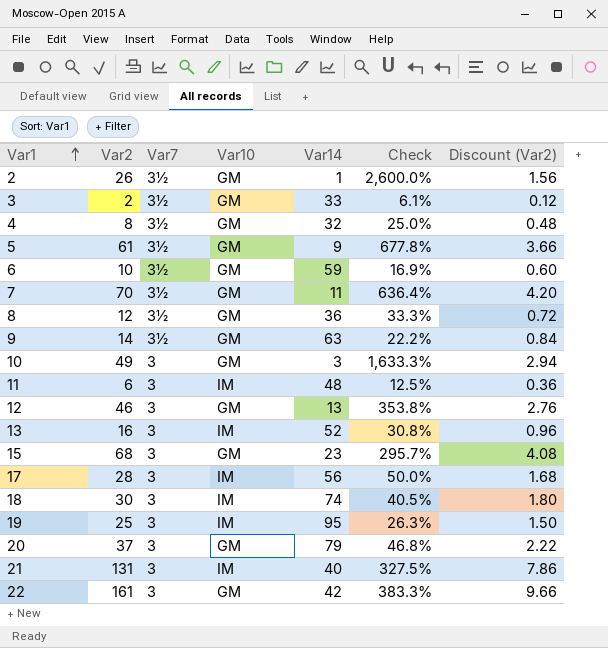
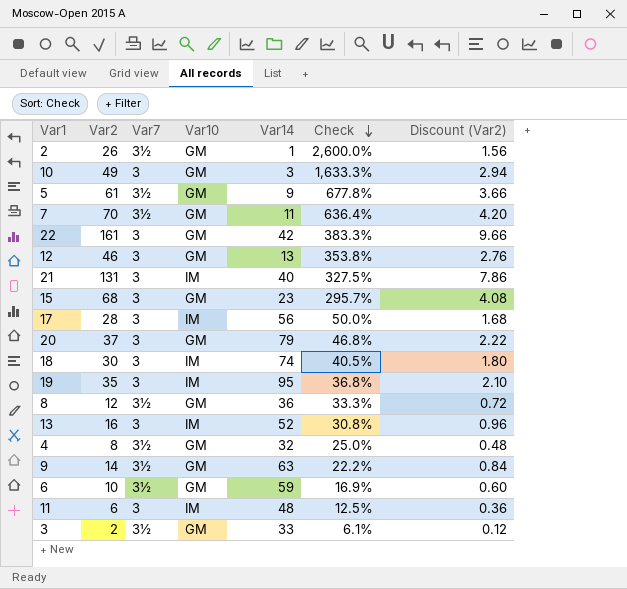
row order: Var1 ascending -> Check descending
19 | Var2: 25 -> 35
19 | Check: 26.3% -> 36.8%
19 | Discount (Var2): 1.50 -> 2.10

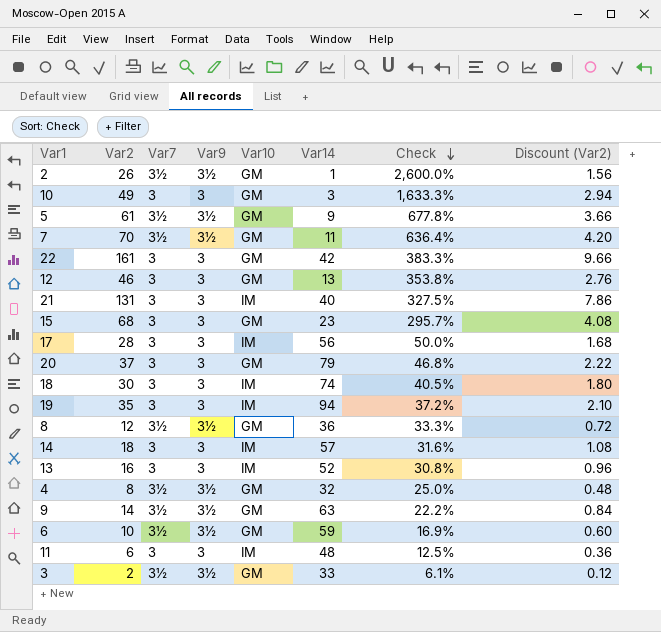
column Var9 | position: none -> 4
19 | Var14: 95 -> 94
19 | Check: 36.8% -> 37.2%
row 14: none -> 18 | 3 | 3 | IM | 57 | 31.6% | 1.08

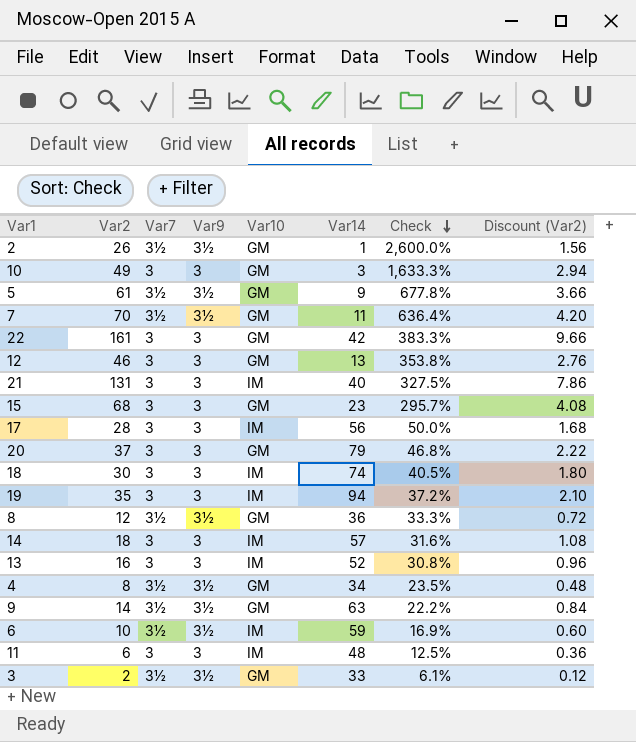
4 | Var14: 32 -> 34
4 | Check: 25.0% -> 23.5%
6 | Var10: GM -> IM

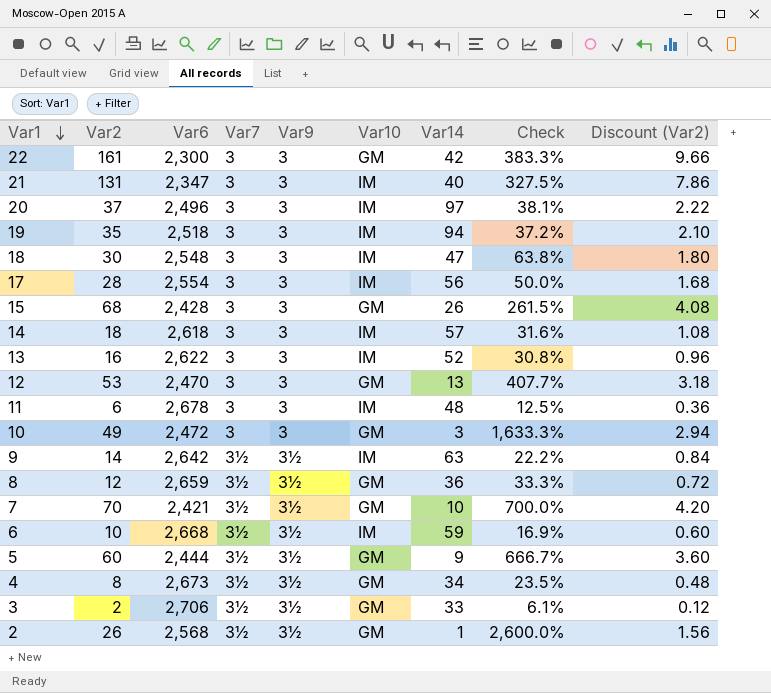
row order: Check descending -> Var1 descending
column Var6 | position: none -> 3
20 | Var10: GM -> IM
20 | Var14: 79 -> 97
20 | Check: 46.8% -> 38.1%
18 | Var14: 74 -> 47
18 | Check: 40.5% -> 63.8%
15 | Var14: 23 -> 26
15 | Check: 295.7% -> 261.5%
12 | Var2: 46 -> 53
12 | Check: 353.8% -> 407.7%
12 | Discount (Var2): 2.76 -> 3.18
9 | Var10: GM -> IM
7 | Var14: 11 -> 10
7 | Check: 636.4% -> 700.0%
5 | Var2: 61 -> 60
5 | Check: 677.8% -> 666.7%
5 | Discount (Var2): 3.66 -> 3.60

